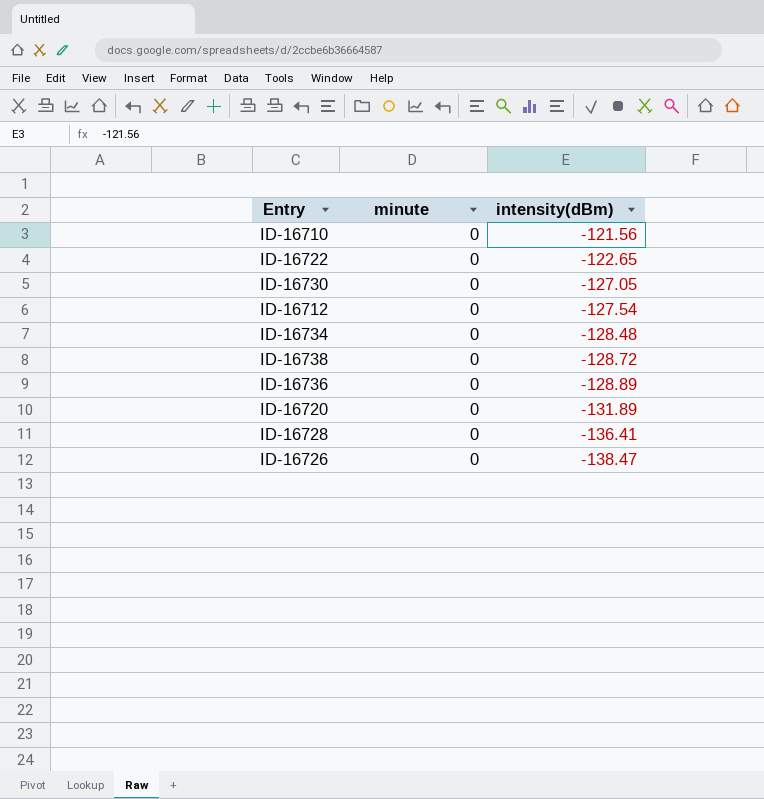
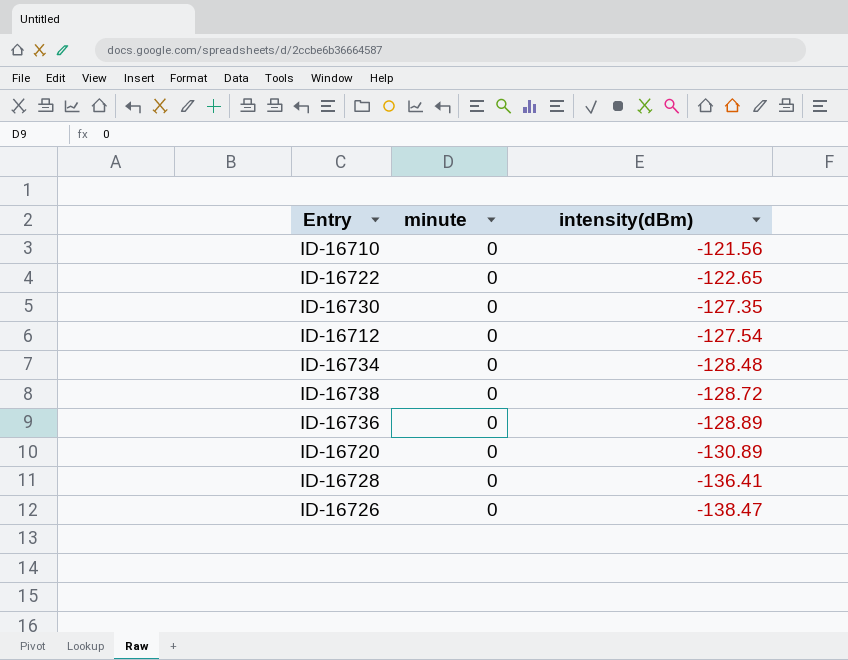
ID-16730 | intensity(dBm): -127.05 -> -127.35
ID-16720 | intensity(dBm): -131.89 -> -130.89

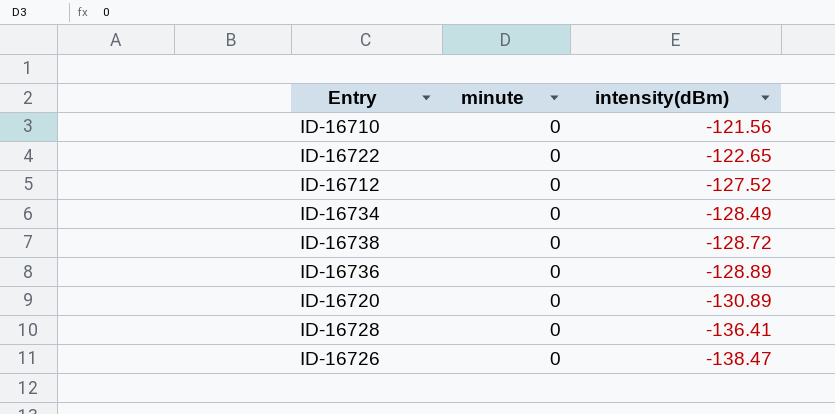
row ID-16730: 0 | -127.35 -> none
ID-16712 | intensity(dBm): -127.54 -> -127.52
ID-16734 | intensity(dBm): -128.48 -> -128.49

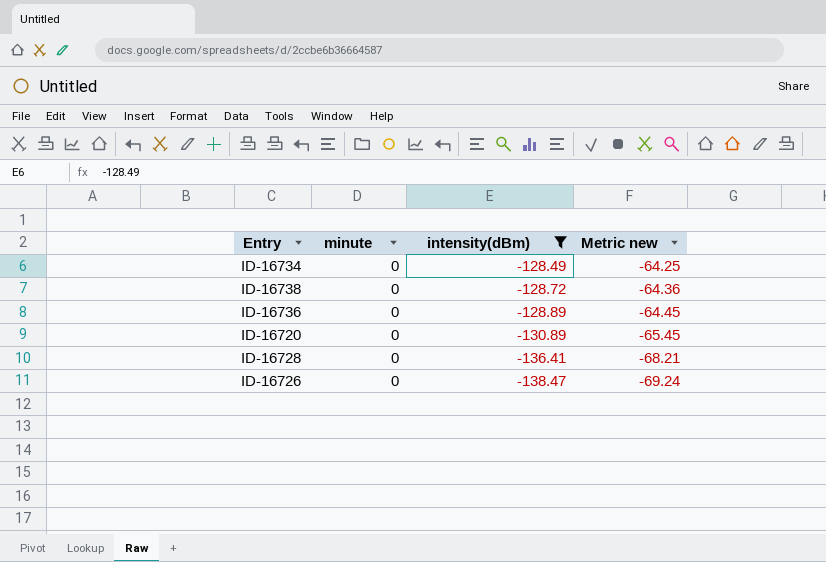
filter: none -> intensity(dBm) <= -128.49
column Metric new | formula: none -> [intensity(dBm)] * 0.5

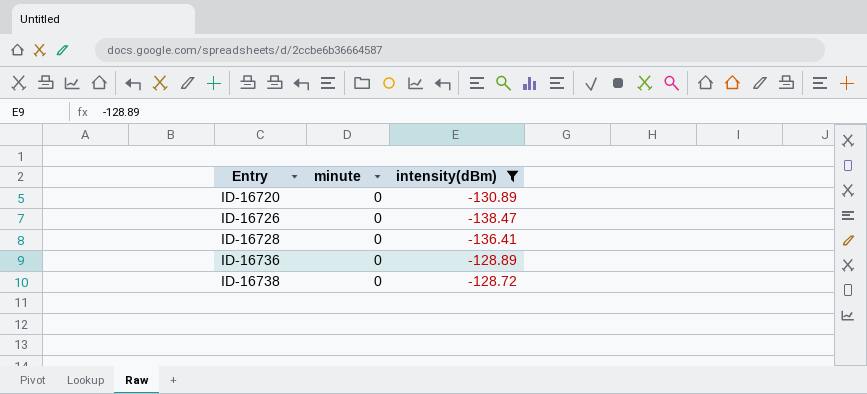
row order: intensity(dBm) descending -> Entry ascending
column Metric new | formula: [intensity(dBm)] * 0.5 -> none
row ID-16734: 0 | -128.49 | -64.25 -> none

